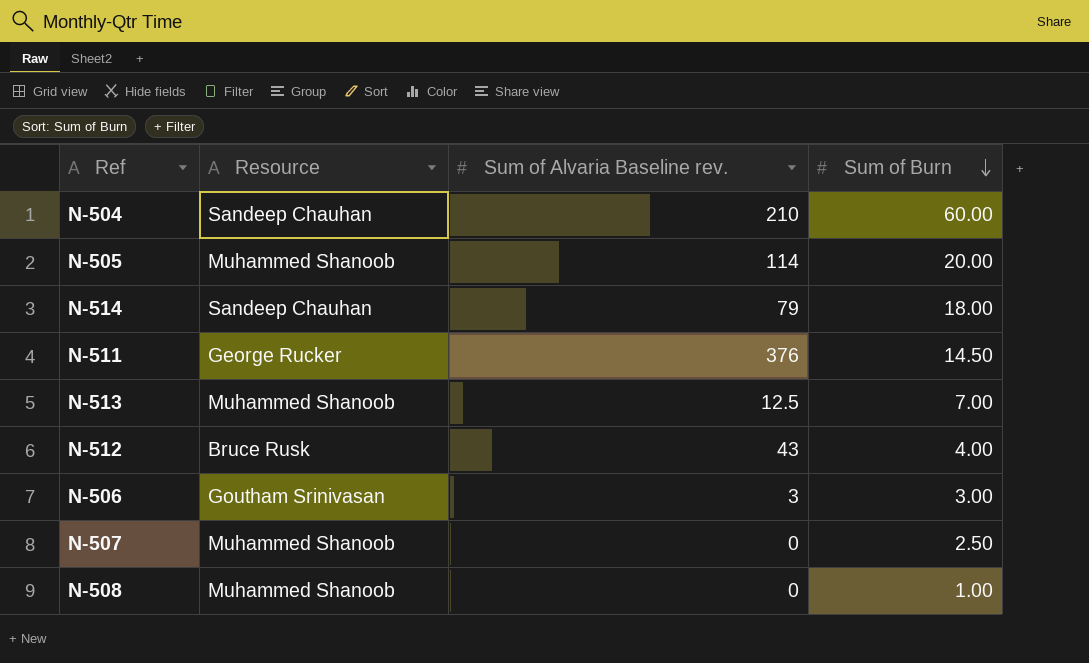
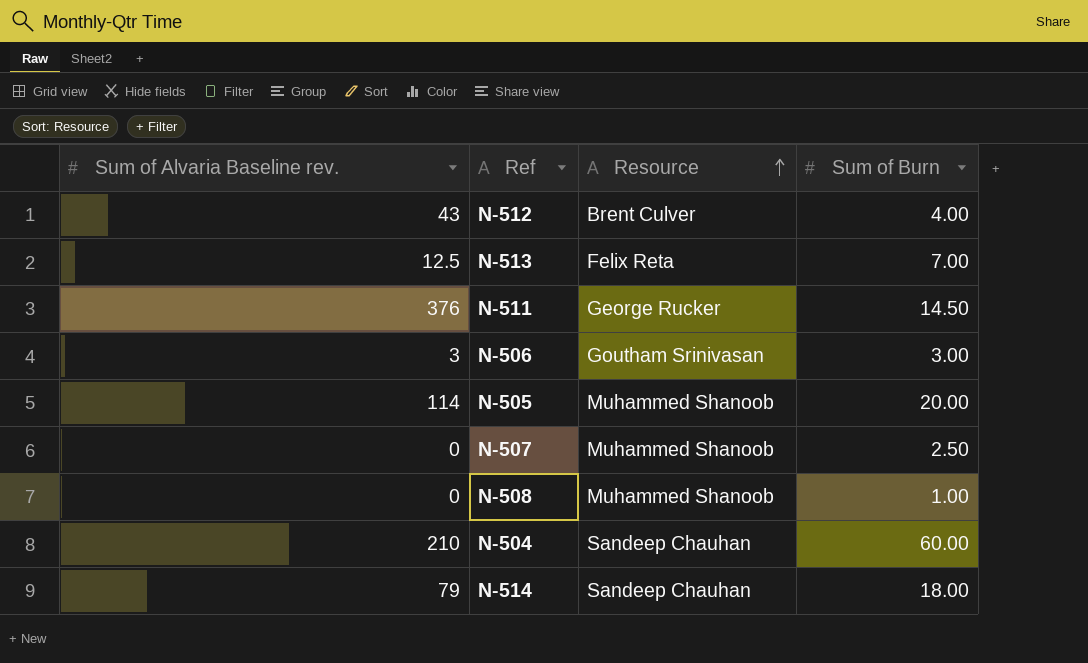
row order: Sum of Burn descending -> Resource ascending
column Sum of Alvaria Baseline rev. | position: 3 -> 1
N-512 | Resource: Bruce Rusk -> Brent Culver
N-513 | Resource: Muhammed Shanoob -> Felix Reta

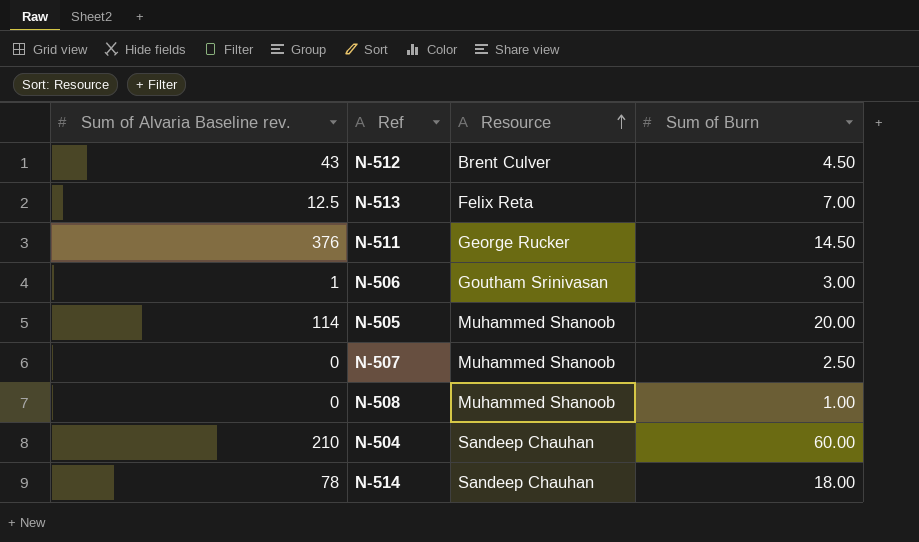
N-512 | Sum of Burn: 4.00 -> 4.50
N-506 | Sum of Alvaria Baseline rev.: 3 -> 1
N-514 | Sum of Alvaria Baseline rev.: 79 -> 78

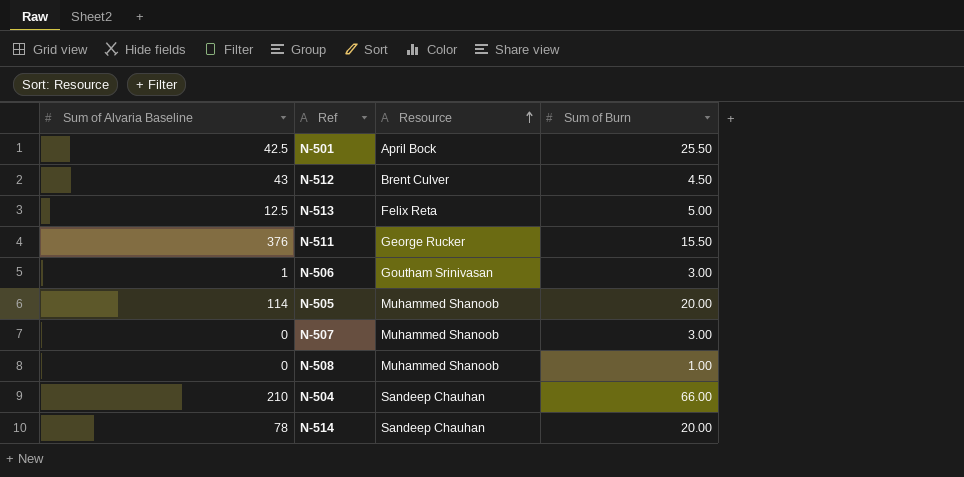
column name: Sum of Alvaria Baseline rev. -> Sum of Alvaria Baseline
row N-501: none -> 42.5 | April Bock | 25.50
N-513 | Sum of Burn: 7.00 -> 5.00
N-511 | Sum of Burn: 14.50 -> 15.50
N-507 | Sum of Burn: 2.50 -> 3.00
N-504 | Sum of Burn: 60.00 -> 66.00
N-514 | Sum of Burn: 18.00 -> 20.00

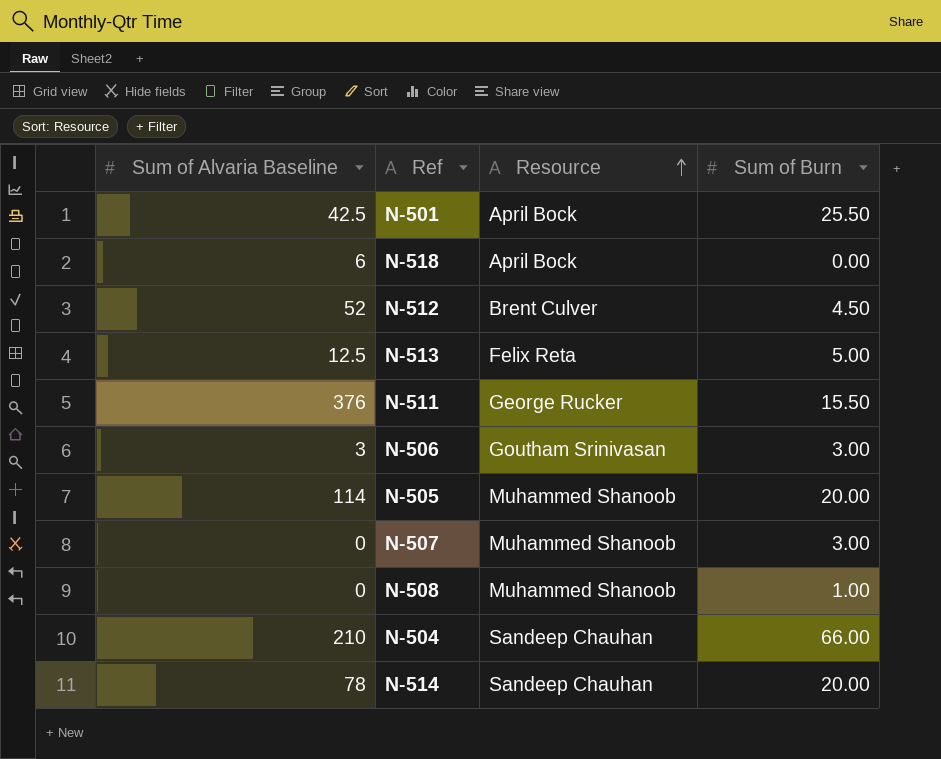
row N-518: none -> 6 | April Bock | 0.00
N-512 | Sum of Alvaria Baseline: 43 -> 52
N-506 | Sum of Alvaria Baseline: 1 -> 3

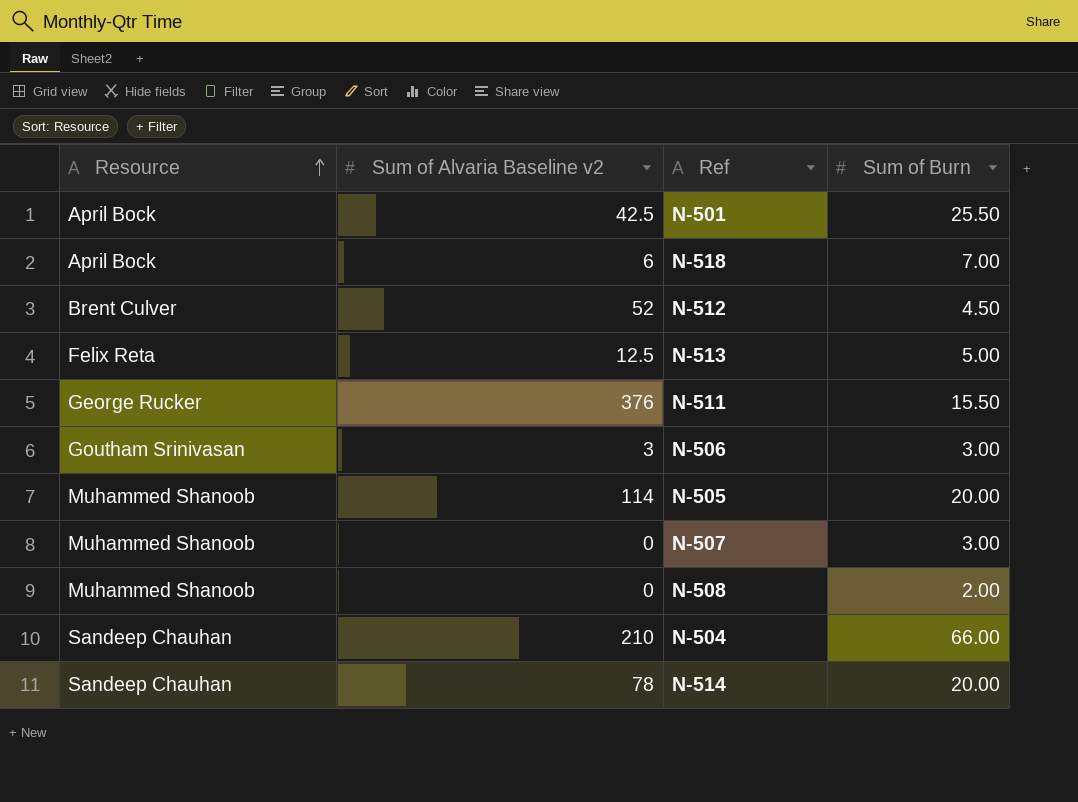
column Resource | position: 3 -> 1
column name: Sum of Alvaria Baseline -> Sum of Alvaria Baseline v2
N-518 | Sum of Burn: 0.00 -> 7.00
N-508 | Sum of Burn: 1.00 -> 2.00

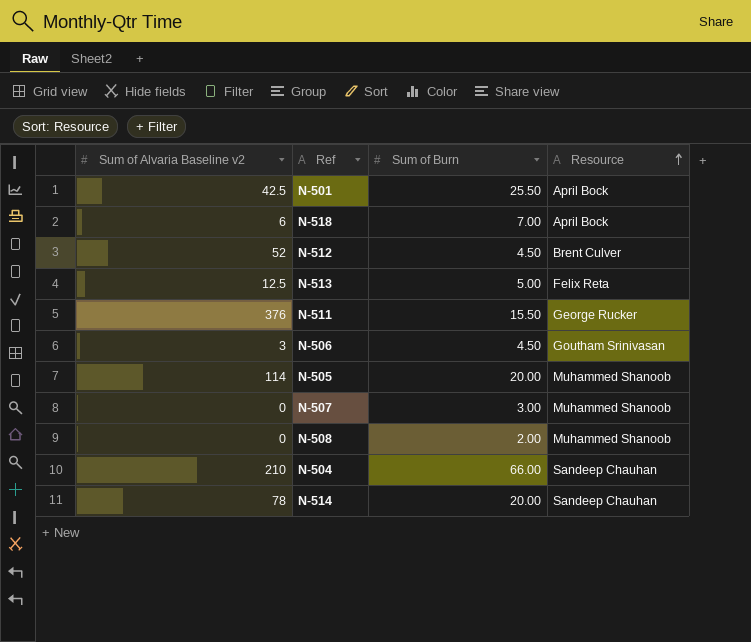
column Resource | position: 1 -> 4
N-506 | Sum of Burn: 3.00 -> 4.50

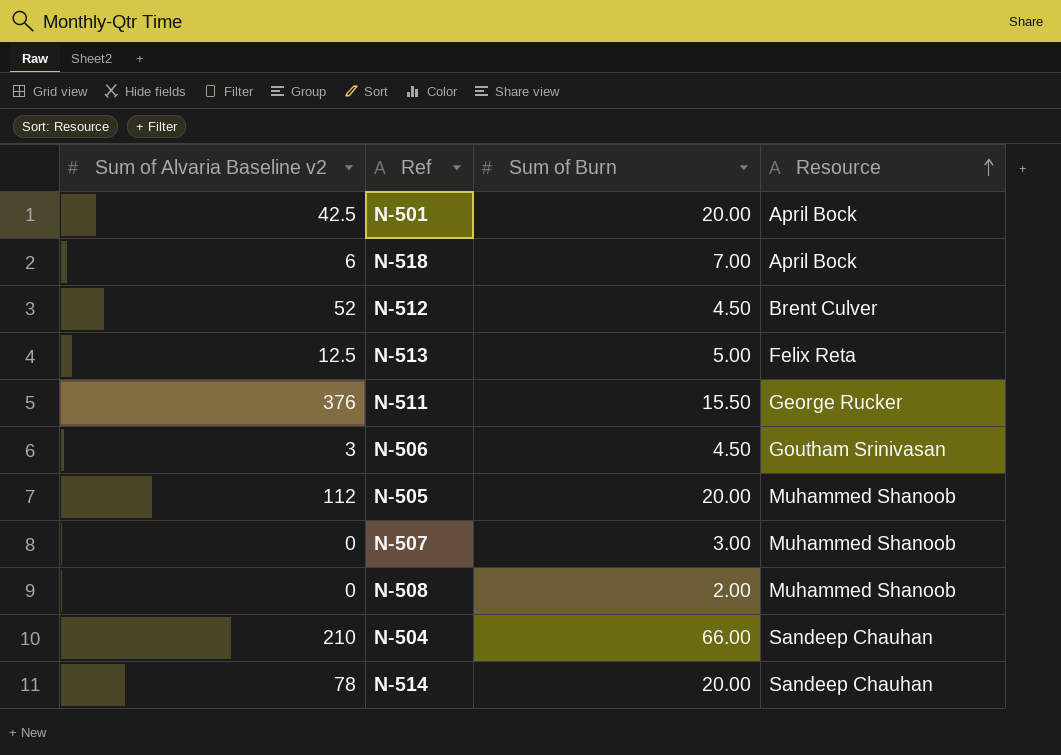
N-501 | Sum of Burn: 25.50 -> 20.00
N-505 | Sum of Alvaria Baseline v2: 114 -> 112

